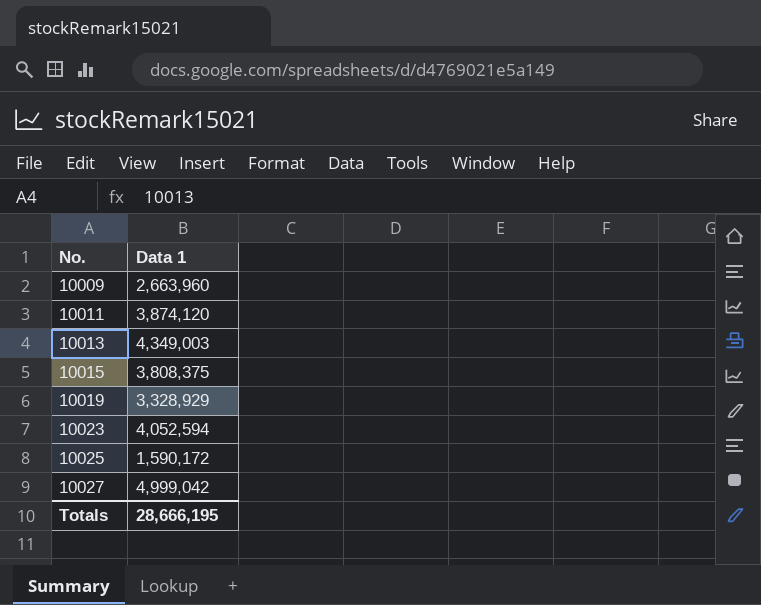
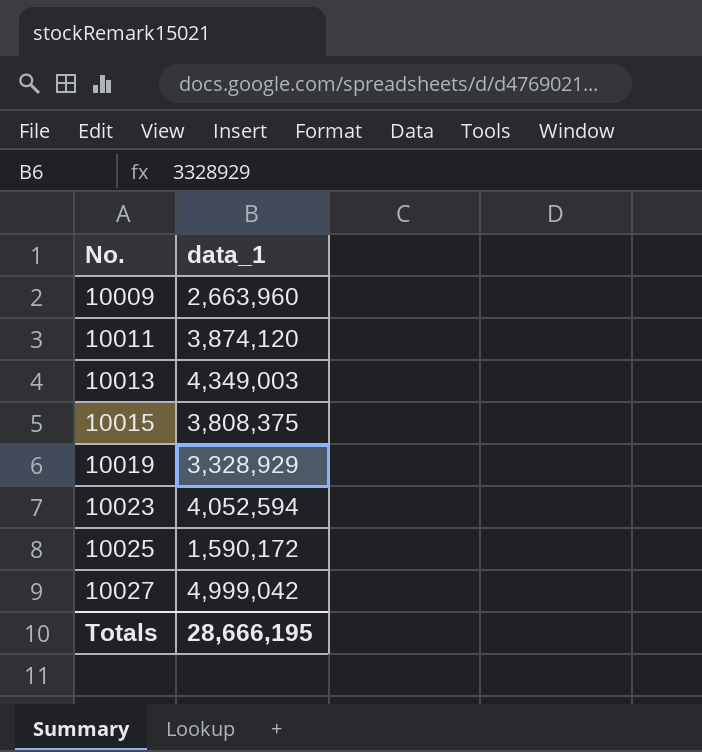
column name: Data 1 -> data_1

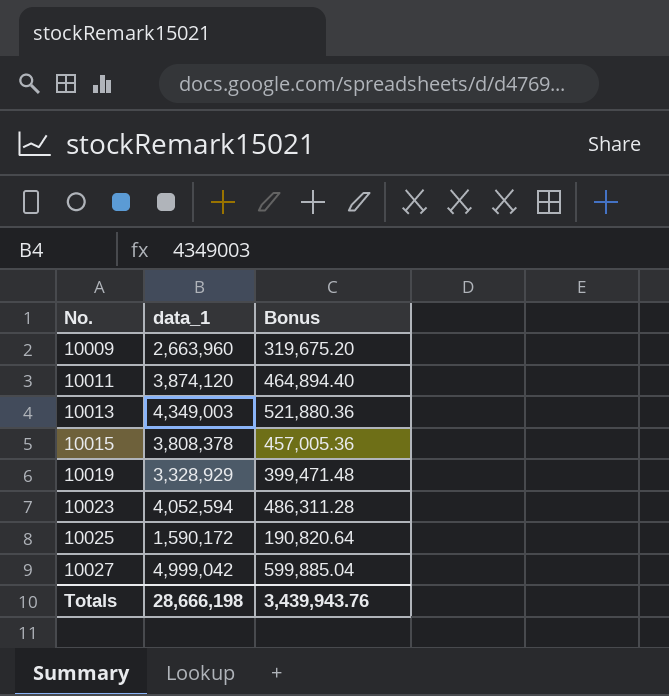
column Bonus | formula: none -> [data_1] * 0.12
10015 | data_1: 3,808,375 -> 3,808,378
Totals | data_1: 28,666,195 -> 28,666,198

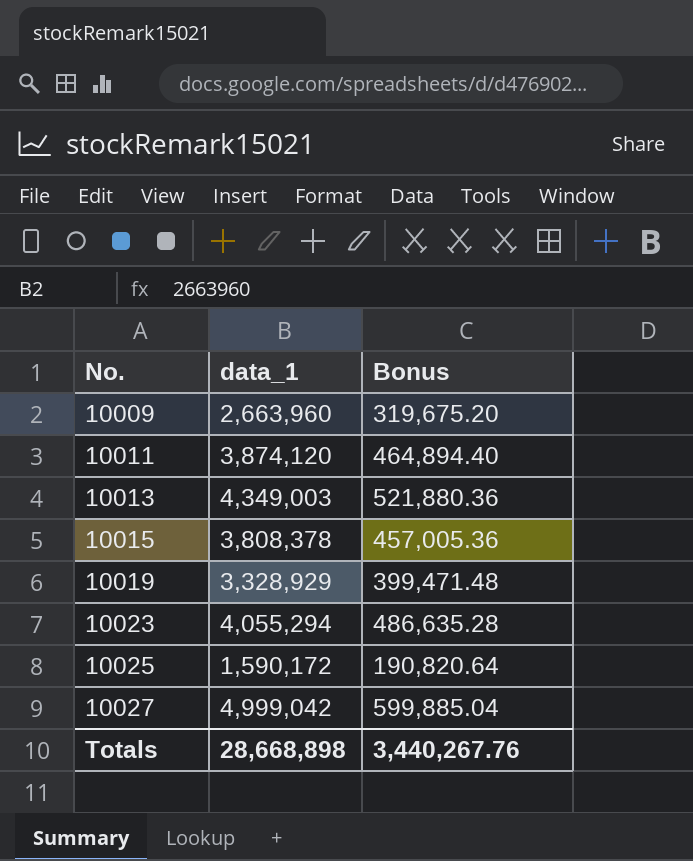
10023 | data_1: 4,052,594 -> 4,055,294
10023 | Bonus: 486,311.28 -> 486,635.28
Totals | data_1: 28,666,198 -> 28,668,898
Totals | Bonus: 3,439,943.76 -> 3,440,267.76

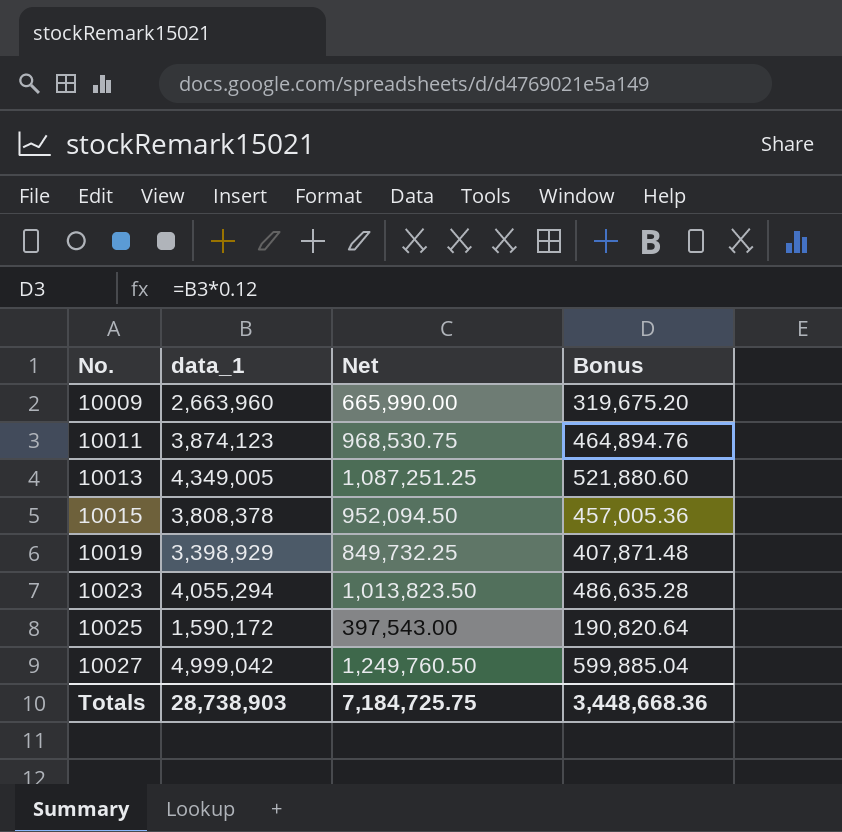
column Net | formula: none -> [data_1] * 0.25
10011 | data_1: 3,874,120 -> 3,874,123
10011 | Bonus: 464,894.40 -> 464,894.76
10013 | data_1: 4,349,003 -> 4,349,005
10013 | Bonus: 521,880.36 -> 521,880.60
10019 | data_1: 3,328,929 -> 3,398,929
10019 | Bonus: 399,471.48 -> 407,871.48
Totals | data_1: 28,668,898 -> 28,738,903
Totals | Bonus: 3,440,267.76 -> 3,448,668.36

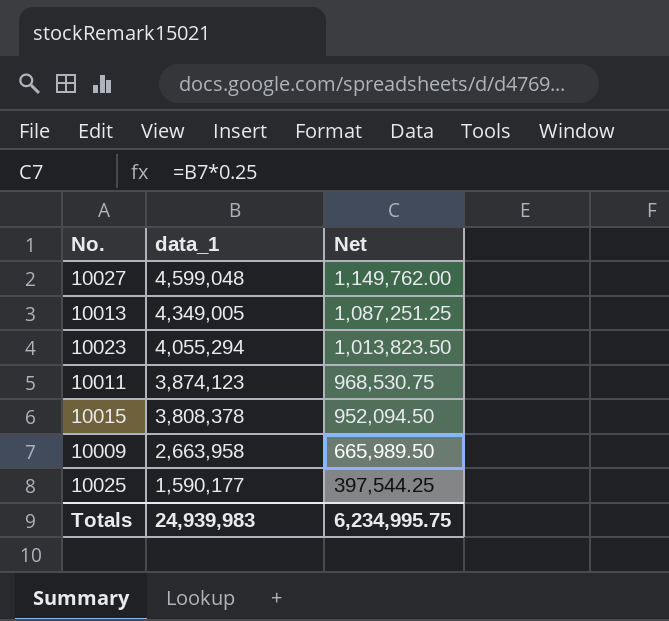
row order: No. ascending -> data_1 descending
column Bonus | formula: [data_1] * 0.12 -> none
row 10019: 3,398,929 | 849,732.25 | 407,871.48 -> none
10027 | data_1: 4,999,042 -> 4,599,048
10027 | Net: 1,249,760.50 -> 1,149,762.00
10009 | data_1: 2,663,960 -> 2,663,958
10009 | Net: 665,990.00 -> 665,989.50
10025 | data_1: 1,590,172 -> 1,590,177
10025 | Net: 397,543.00 -> 397,544.25
Totals | data_1: 28,738,903 -> 24,939,983
Totals | Net: 7,184,725.75 -> 6,234,995.75

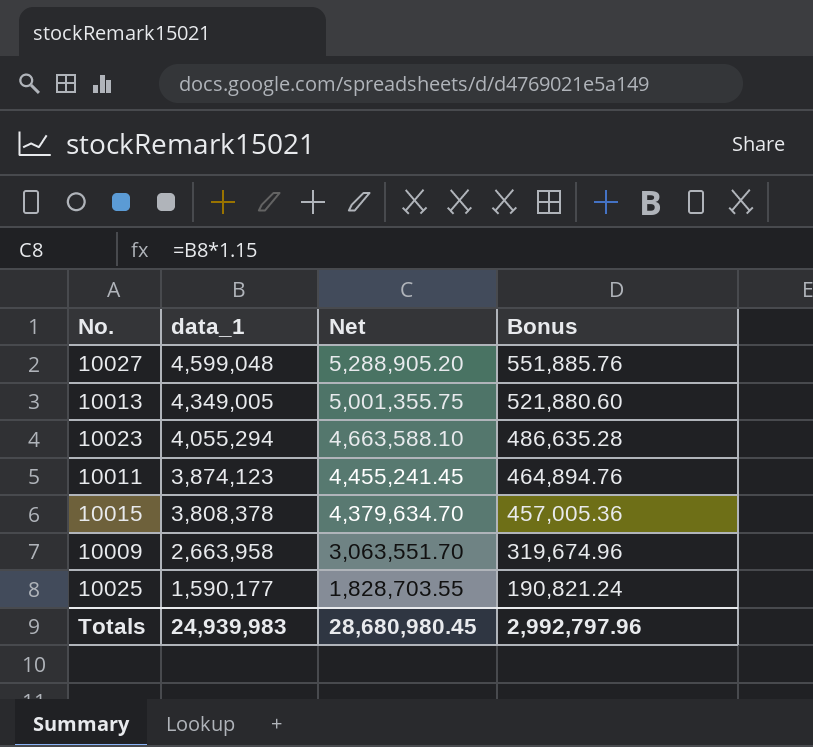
column Net | formula: [data_1] * 0.25 -> [data_1] * 1.15
column Bonus | formula: none -> [data_1] * 0.12
Totals | Net: 6,234,995.75 -> 28,680,980.45

